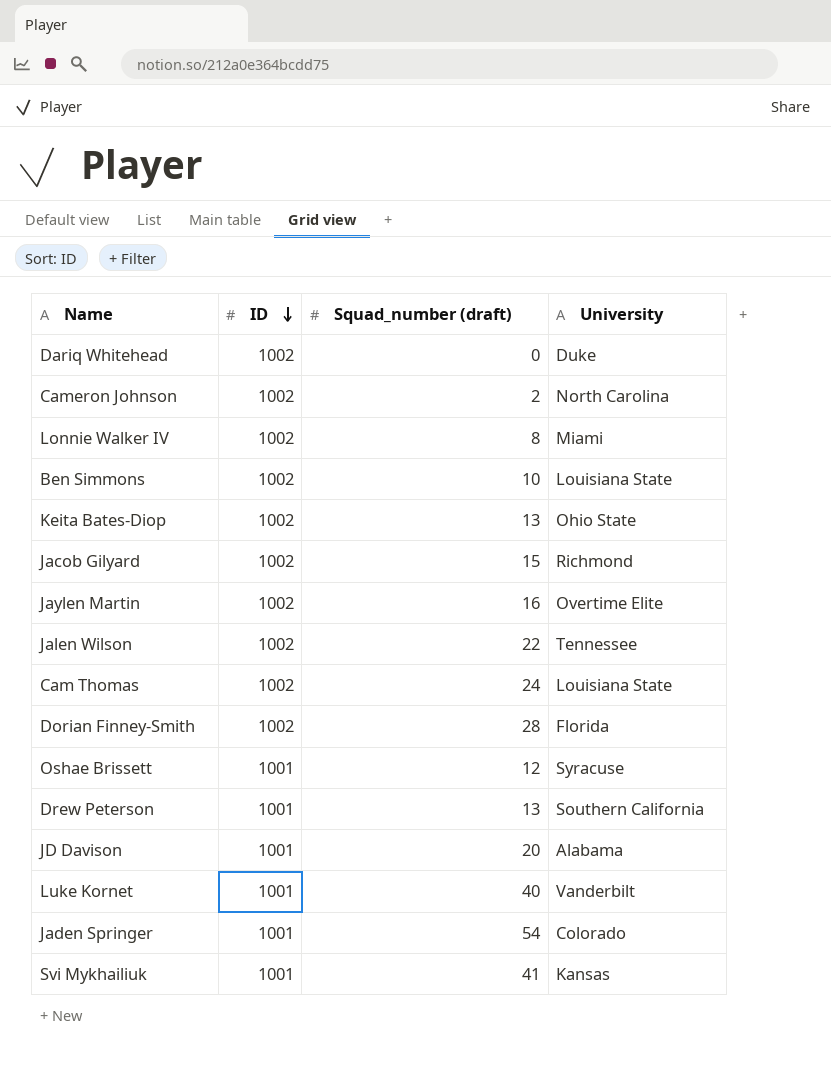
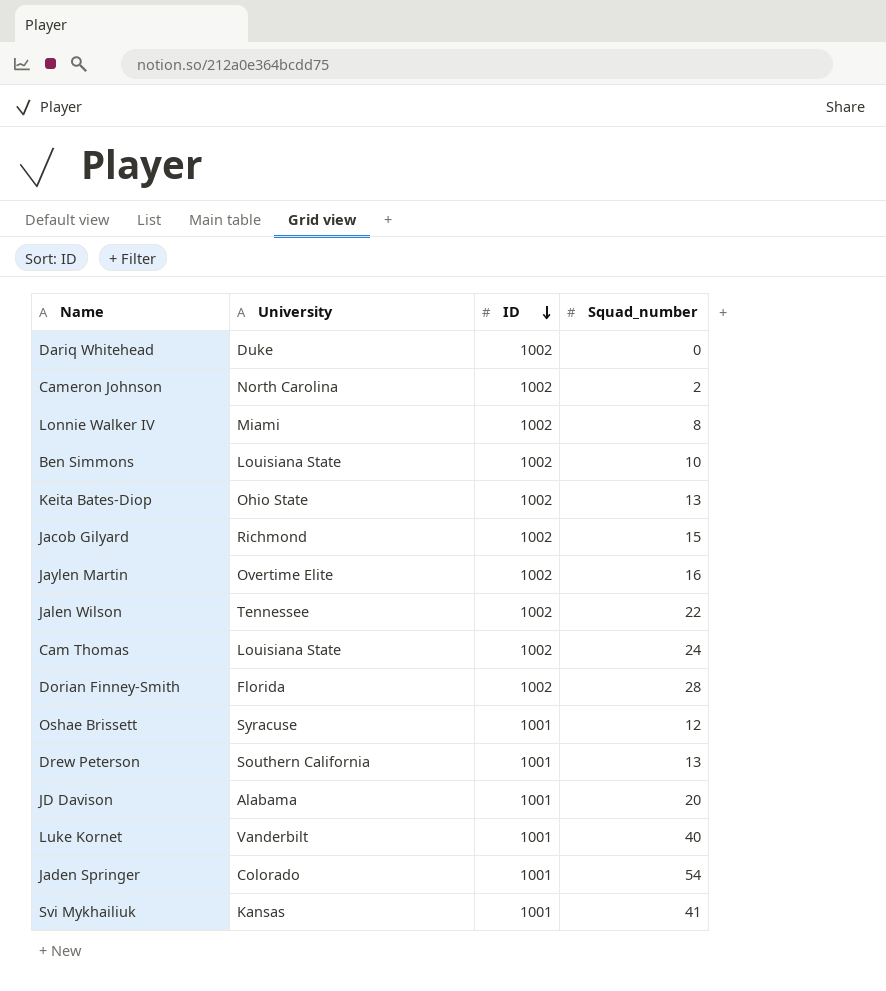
column University | position: 4 -> 2
column name: Squad_number (draft) -> Squad_number

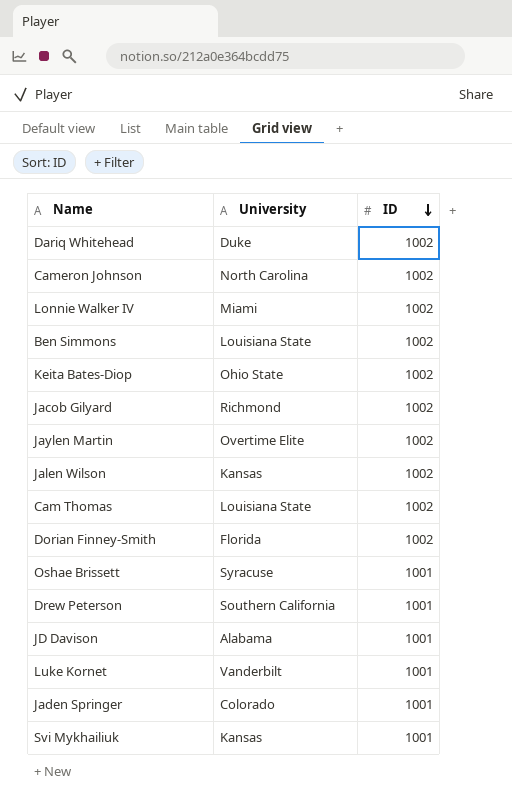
column Squad_number | position: 4 -> none
Jalen Wilson | University: Tennessee -> Kansas

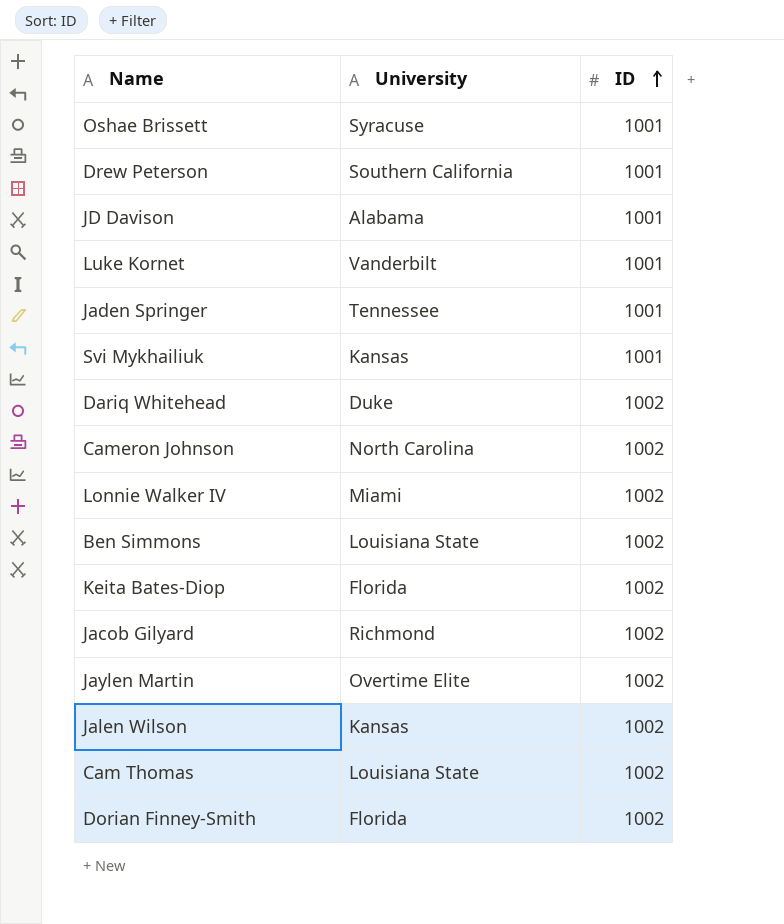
row order: ID descending -> ID ascending
Jaden Springer | University: Colorado -> Tennessee
Keita Bates-Diop | University: Ohio State -> Florida

